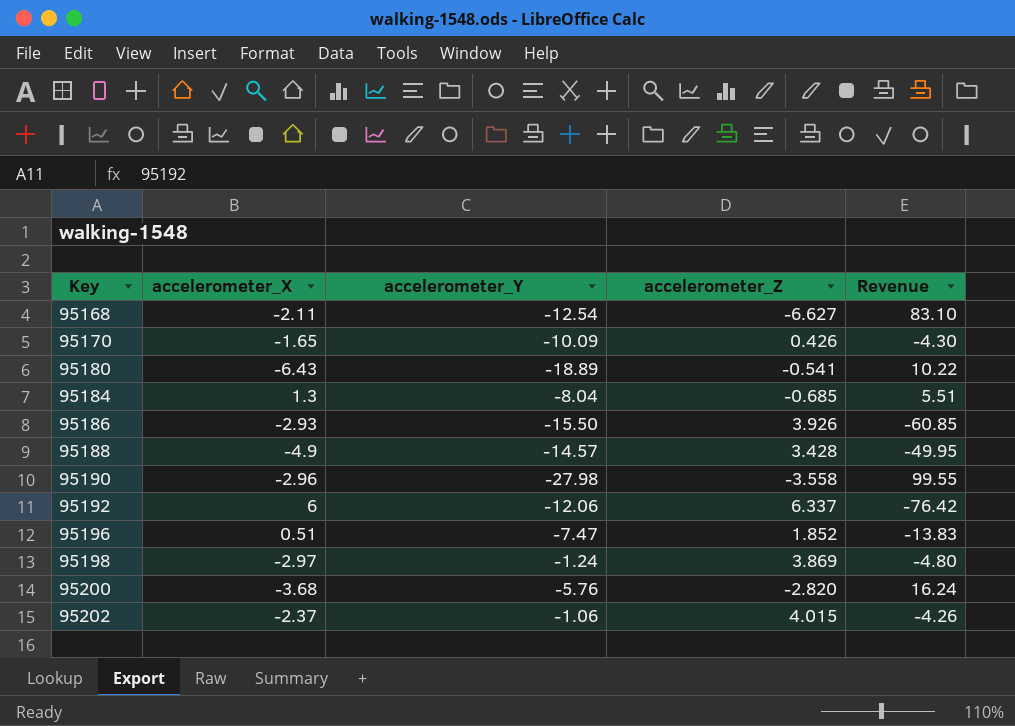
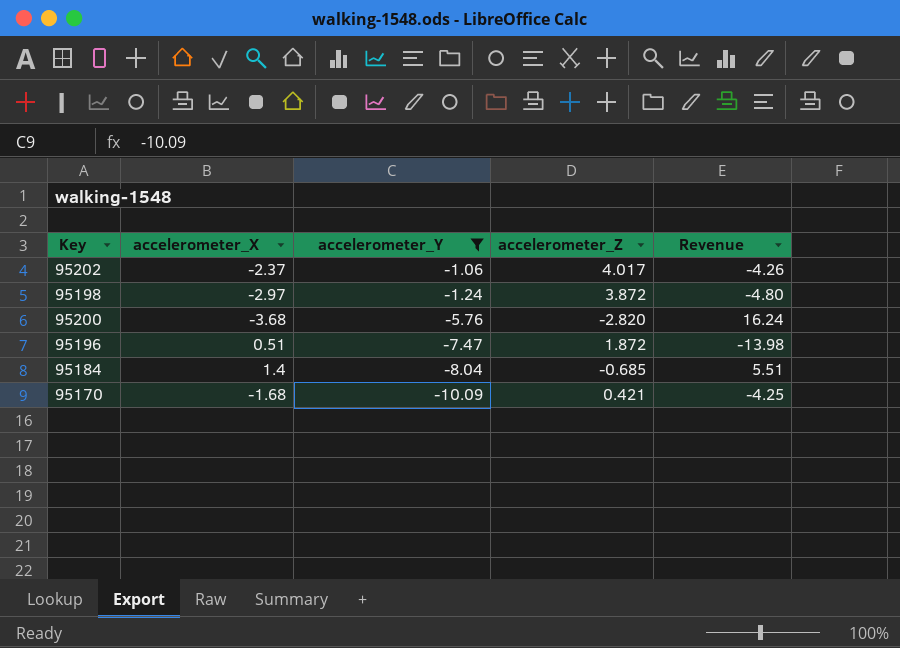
filter: none -> accelerometer_Y >= -10.09
row order: Key ascending -> accelerometer_Y descending
95202 | accelerometer_Z: 4.015 -> 4.017
95198 | accelerometer_Z: 3.869 -> 3.872
95196 | accelerometer_Z: 1.852 -> 1.872
95196 | Revenue: -13.83 -> -13.98
95184 | accelerometer_X: 1.3 -> 1.4
95170 | accelerometer_X: -1.65 -> -1.68
95170 | accelerometer_Z: 0.426 -> 0.421
95170 | Revenue: -4.30 -> -4.25

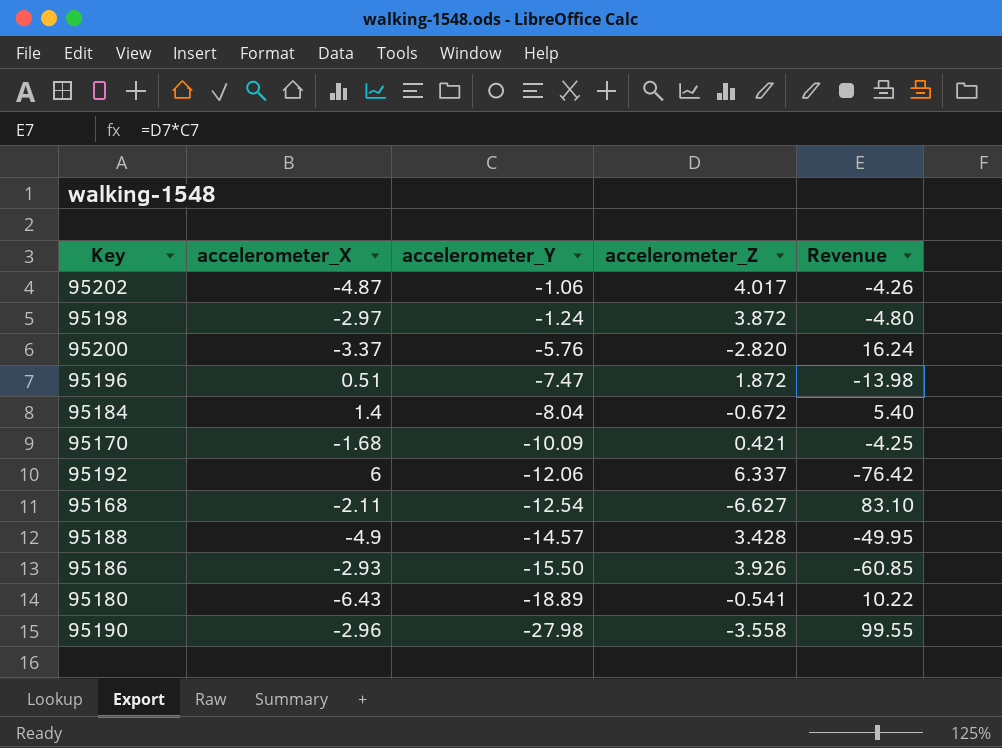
filter: accelerometer_Y >= -10.09 -> none
95202 | accelerometer_X: -2.37 -> -4.87
95200 | accelerometer_X: -3.68 -> -3.37
95184 | accelerometer_Z: -0.685 -> -0.672
95184 | Revenue: 5.51 -> 5.40

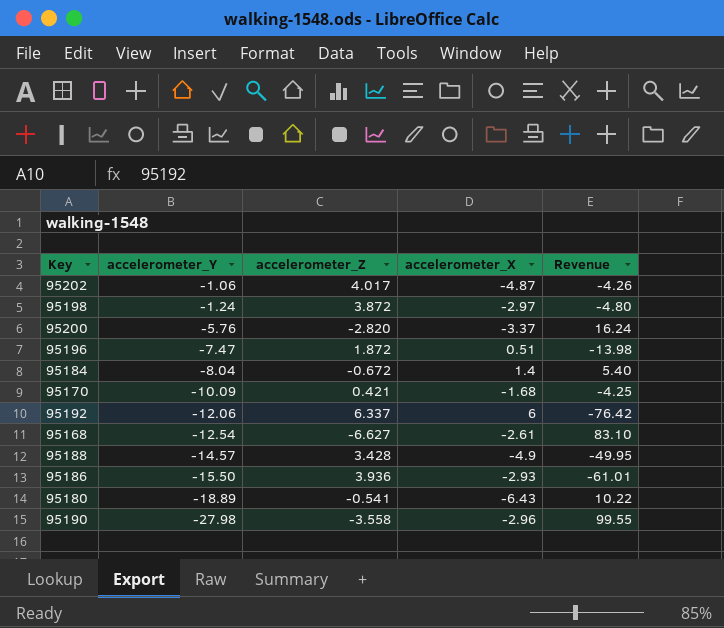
column accelerometer_X | position: 2 -> 4
95168 | accelerometer_X: -2.11 -> -2.61
95186 | accelerometer_Z: 3.926 -> 3.936
95186 | Revenue: -60.85 -> -61.01

